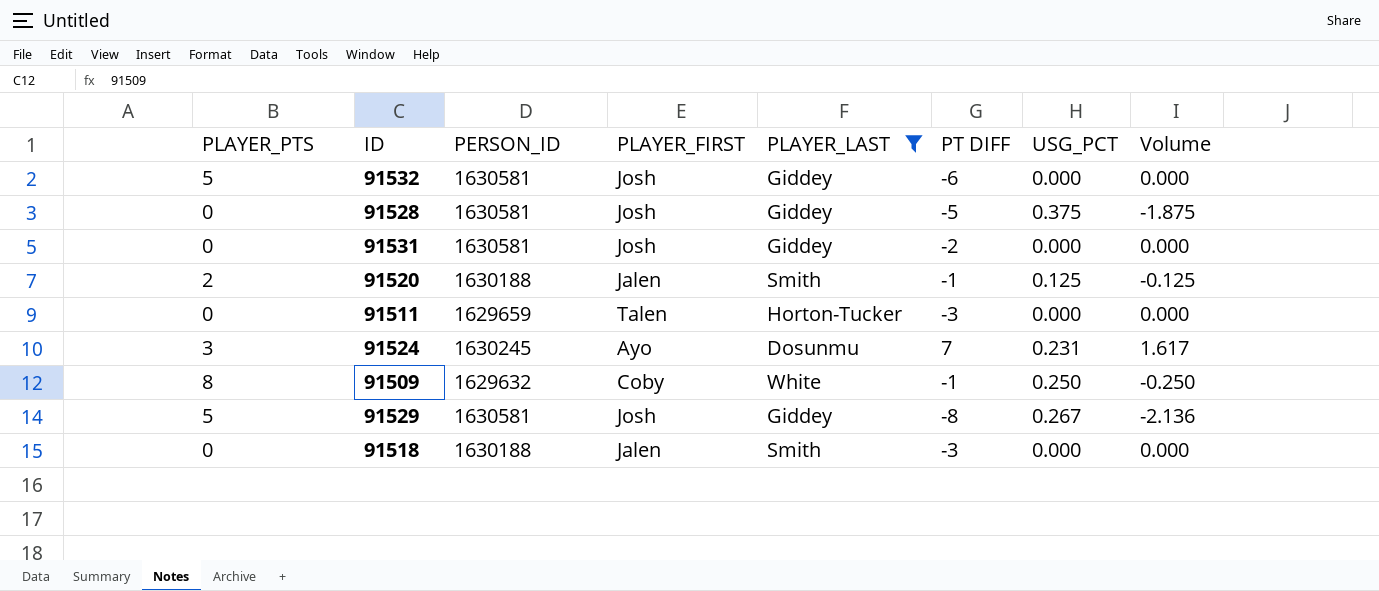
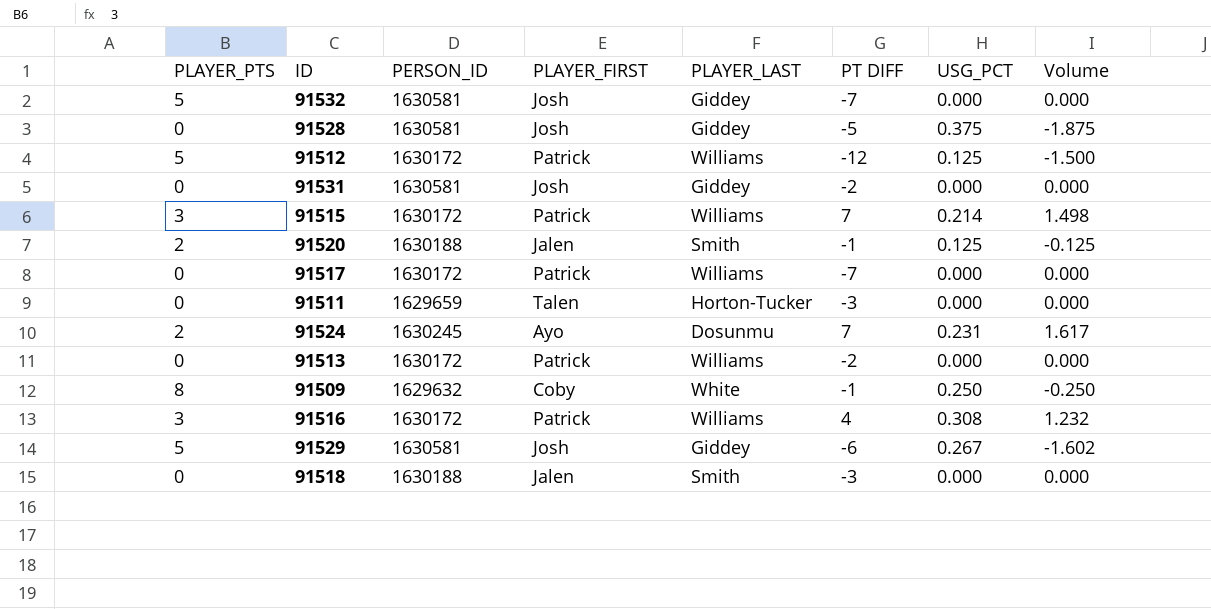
filter: PLAYER_LAST != Williams -> none
91532 | PT DIFF: -6 -> -7
91524 | PLAYER_PTS: 3 -> 2
91529 | PT DIFF: -8 -> -6
91529 | Volume: -2.136 -> -1.602

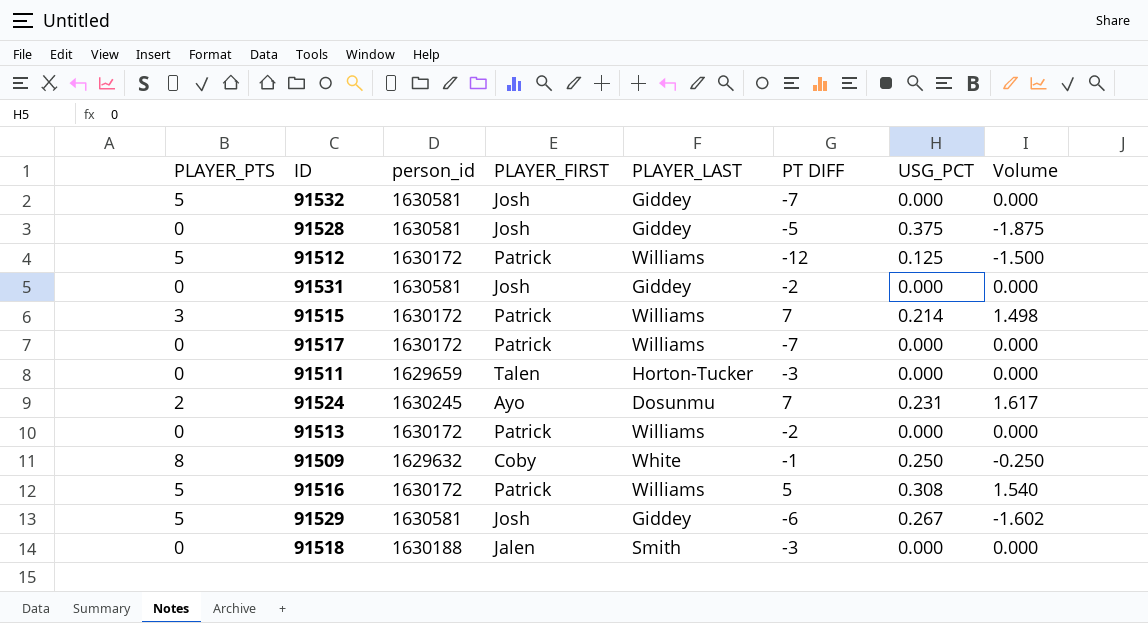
column name: PERSON_ID -> person_id
row 91520: 2 | 1630188 | Jalen | Smith | -1 | 0.125 | -0.125 -> none
91516 | PLAYER_PTS: 3 -> 5
91516 | PT DIFF: 4 -> 5
91516 | Volume: 1.232 -> 1.540

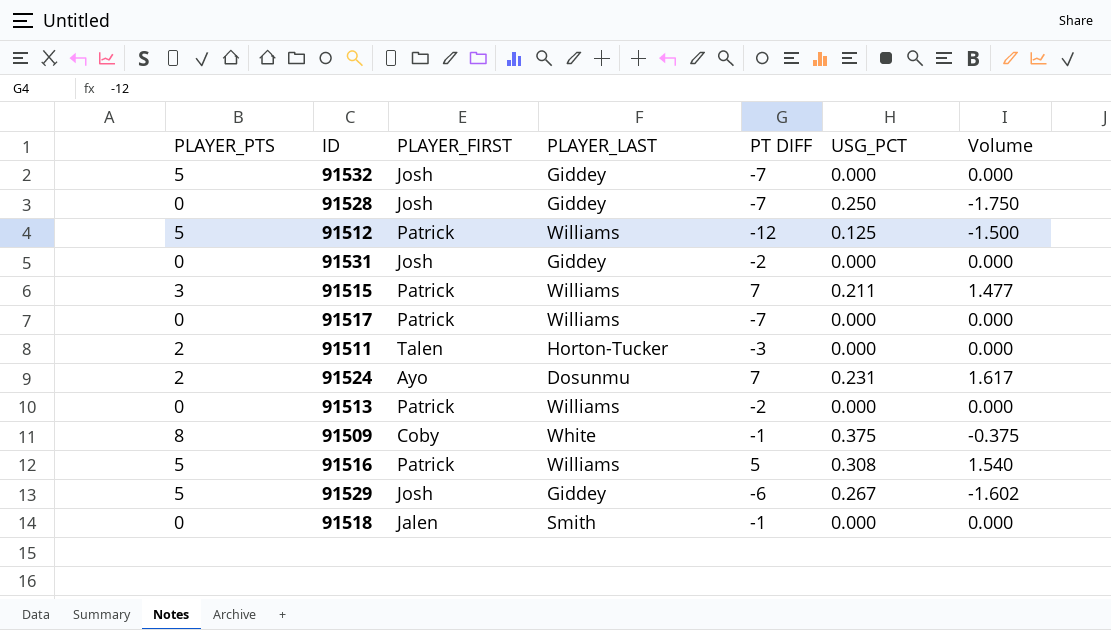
column person_id | position: 3 -> none
91528 | PT DIFF: -5 -> -7
91528 | USG_PCT: 0.375 -> 0.250
91528 | Volume: -1.875 -> -1.750
91515 | USG_PCT: 0.214 -> 0.211
91515 | Volume: 1.498 -> 1.477
91511 | PLAYER_PTS: 0 -> 2
91509 | USG_PCT: 0.250 -> 0.375
91509 | Volume: -0.250 -> -0.375
91518 | PT DIFF: -3 -> -1

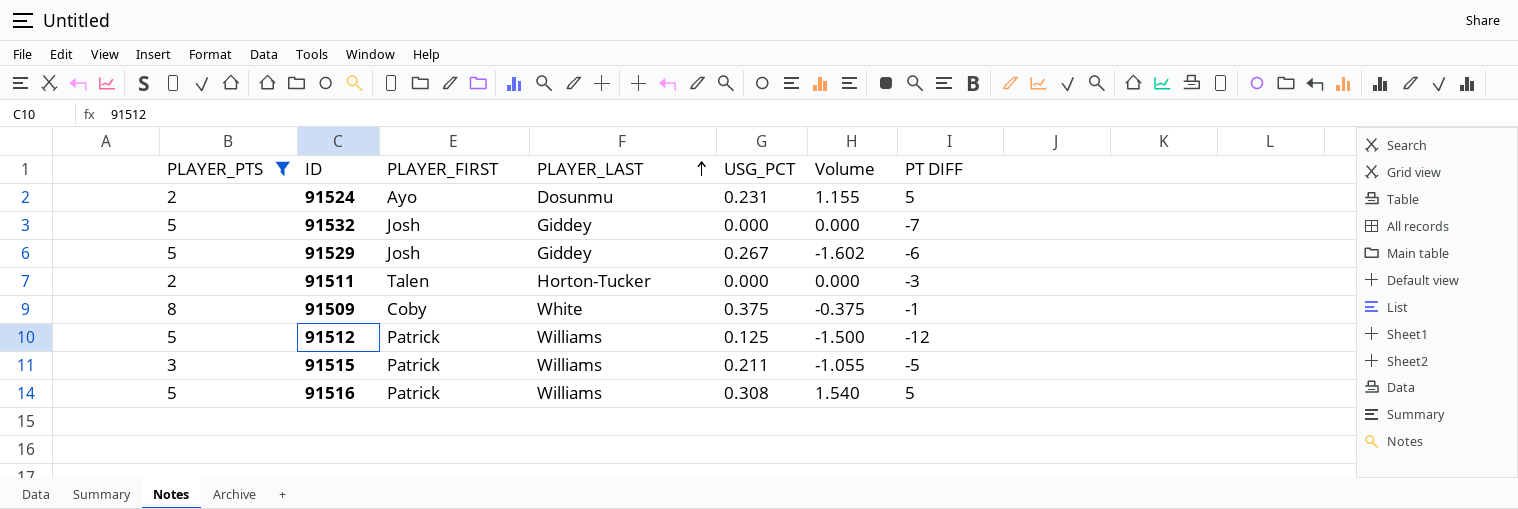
filter: none -> PLAYER_PTS != 0
row order: none -> PLAYER_LAST ascending
column PT DIFF | position: 5 -> 7
91524 | Volume: 1.617 -> 1.155
91524 | PT DIFF: 7 -> 5
91515 | Volume: 1.477 -> -1.055
91515 | PT DIFF: 7 -> -5

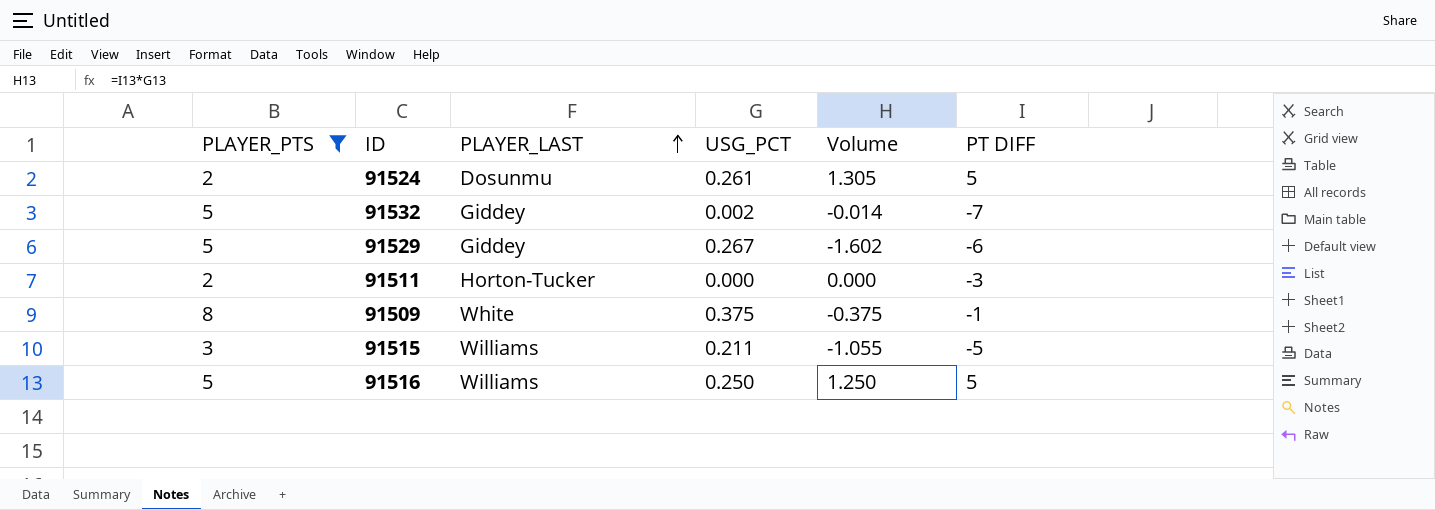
column PLAYER_FIRST | position: 3 -> none
row 91512: 5 | Patrick | Williams | 0.125 | -1.500 | -12 -> none
91524 | USG_PCT: 0.231 -> 0.261
91524 | Volume: 1.155 -> 1.305
91532 | USG_PCT: 0.000 -> 0.002
91532 | Volume: 0.000 -> -0.014
91516 | USG_PCT: 0.308 -> 0.250
91516 | Volume: 1.540 -> 1.250

